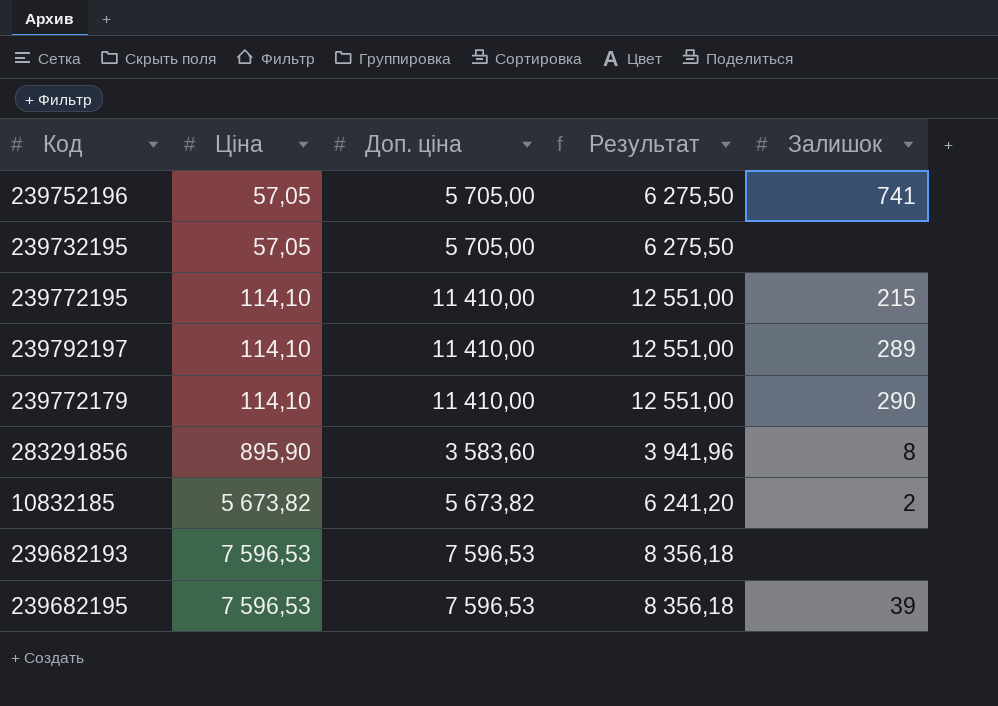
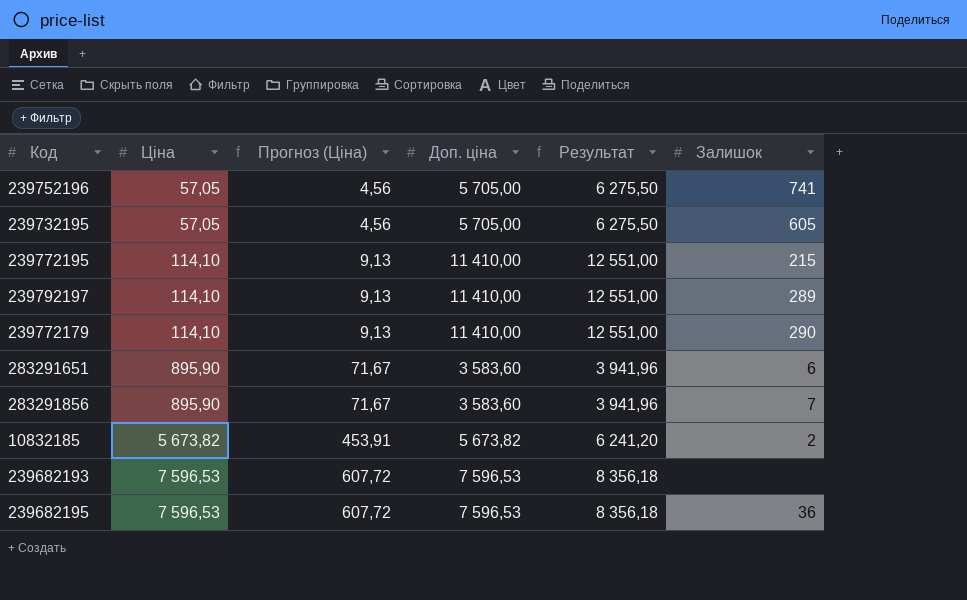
column Прогноз (Ціна) | formula: none -> [Ціна] * 0,08
239732195 | Залишок: none -> 605
row 283291651: none -> 895,90 | 71,67 | 3 583,60 | 3 941,96 | 6
283291856 | Залишок: 8 -> 7
239682195 | Залишок: 39 -> 36

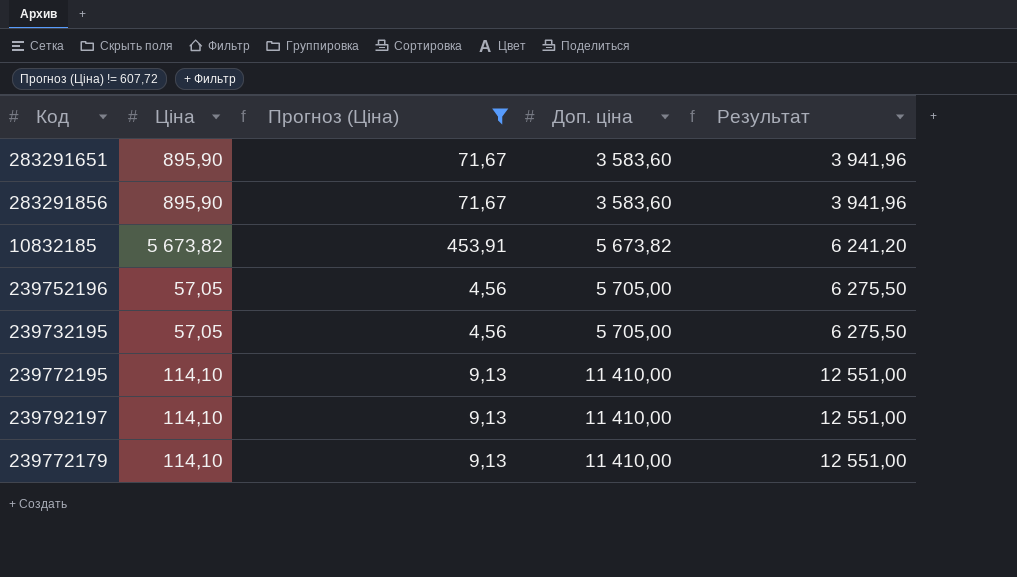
filter: none -> Прогноз (Ціна) != 607,72
row order: Ціна ascending -> Доп. ціна ascending
column Залишок | position: 6 -> none

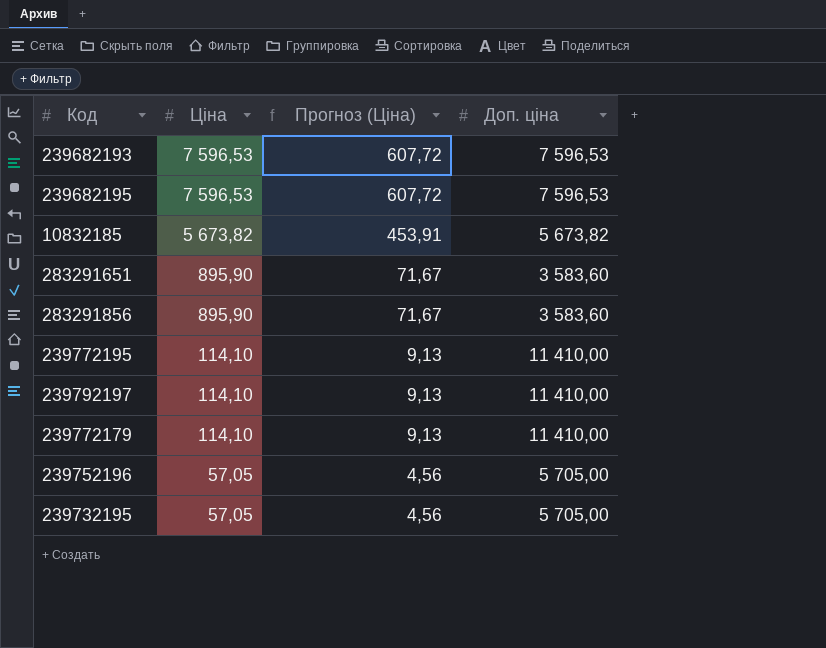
filter: Прогноз (Ціна) != 607,72 -> none
row order: Доп. ціна ascending -> Ціна descending
column Результат | formula: [Доп. ціна] * 1,1 -> none

